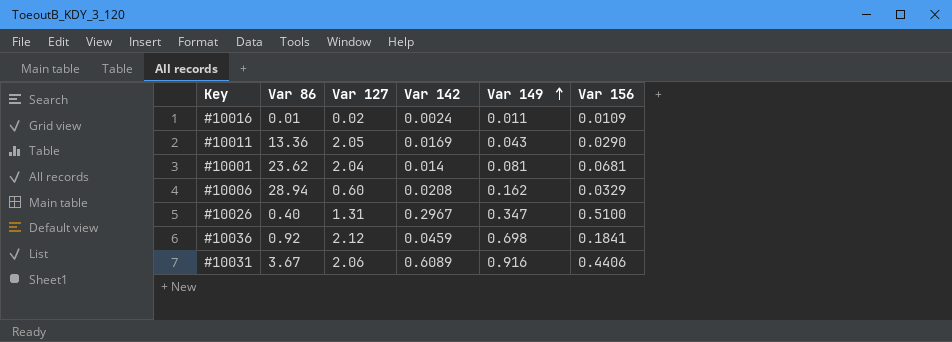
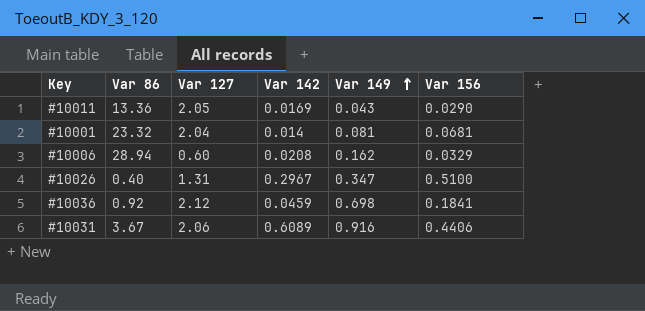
row #10016: 0.01 | 0.02 | 0.0024 | 0.011 | 0.0109 -> none
#10001 | Var 86: 23.62 -> 23.32

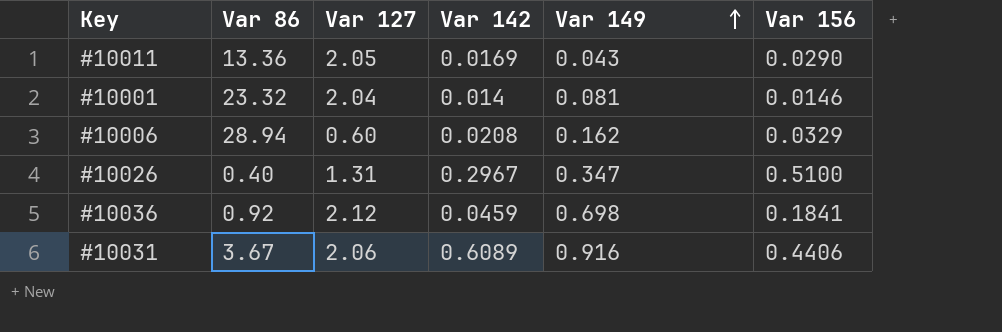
#10001 | Var 156: 0.0681 -> 0.0146

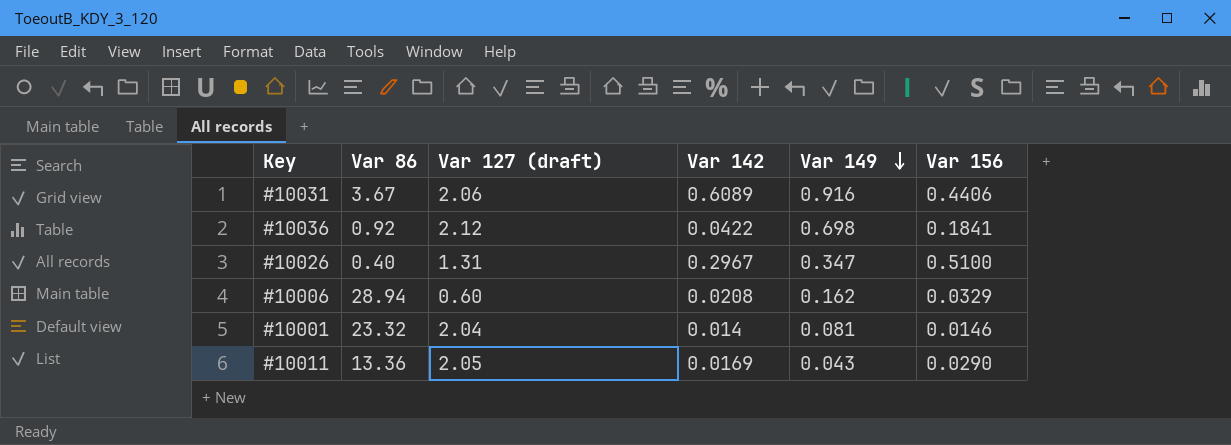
row order: Var 149 ascending -> Var 149 descending
column name: Var 127 -> Var 127 (draft)
#10036 | Var 142: 0.0459 -> 0.0422

